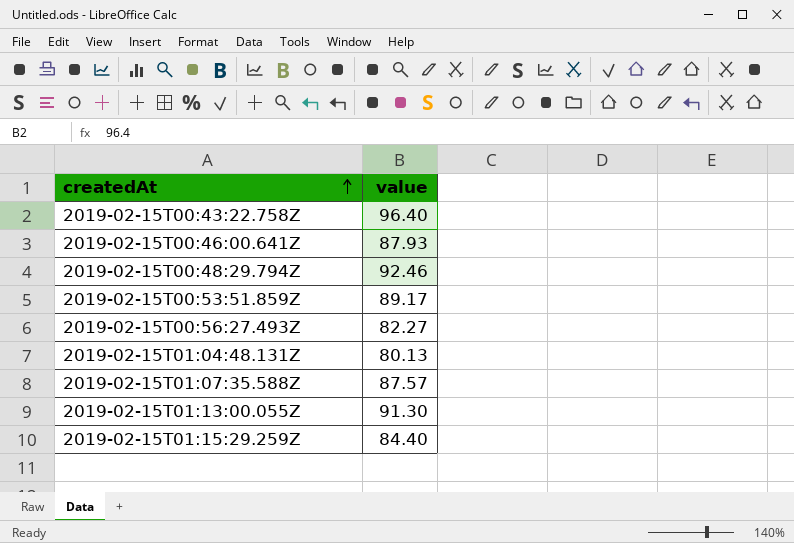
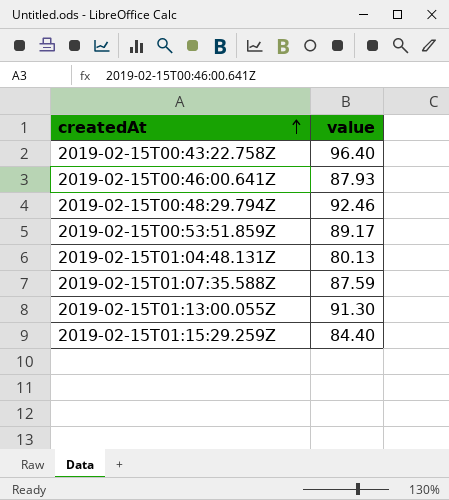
row 2019-02-15T00:56:27.493Z: 82.27 -> none
2019-02-15T01:07:35.588Z | value: 87.57 -> 87.59

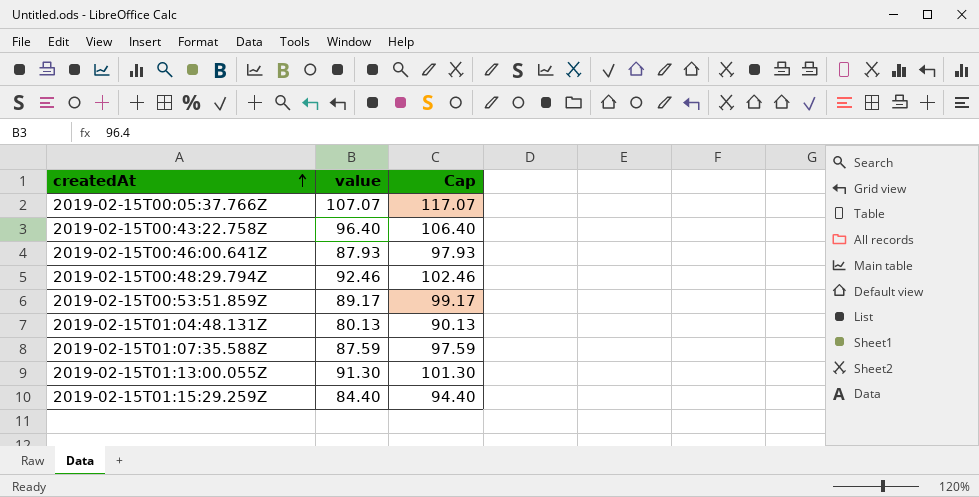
column Cap | formula: none -> [value] + 10
row 2019-02-15T00:05:37.766Z: none -> 107.07 | 117.07

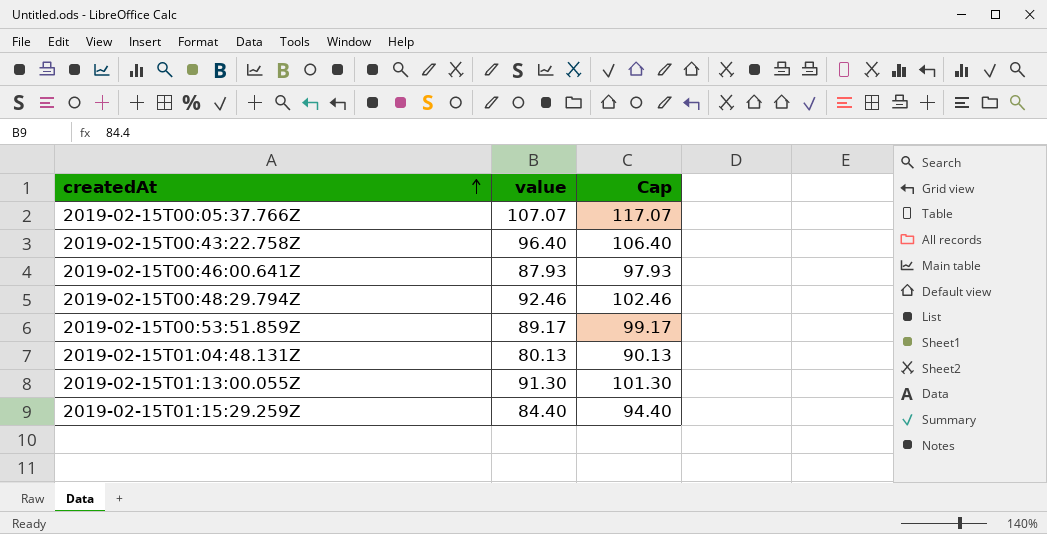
row 2019-02-15T01:07:35.588Z: 87.59 | 97.59 -> none

